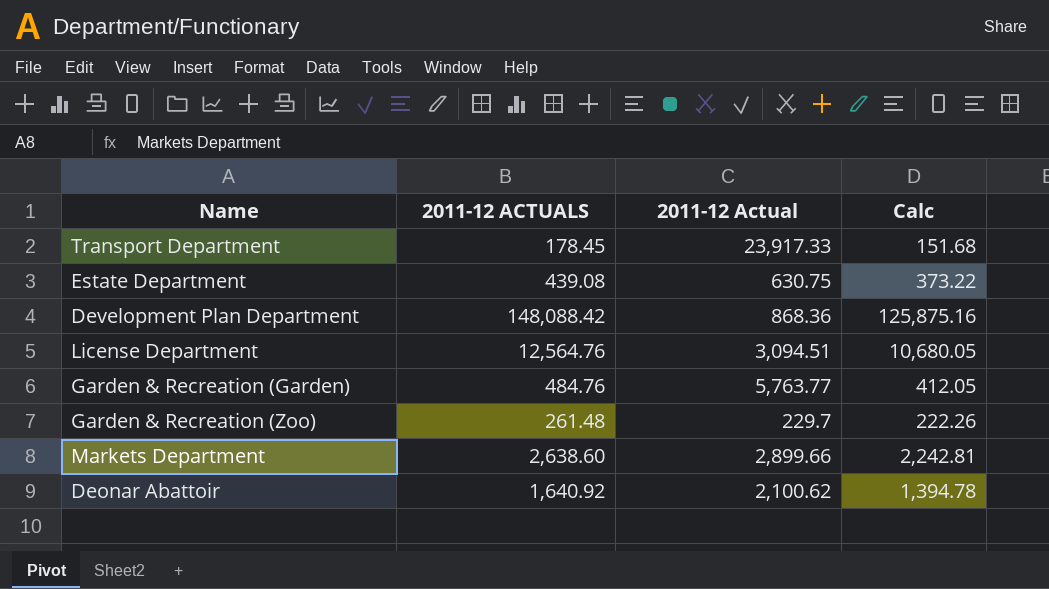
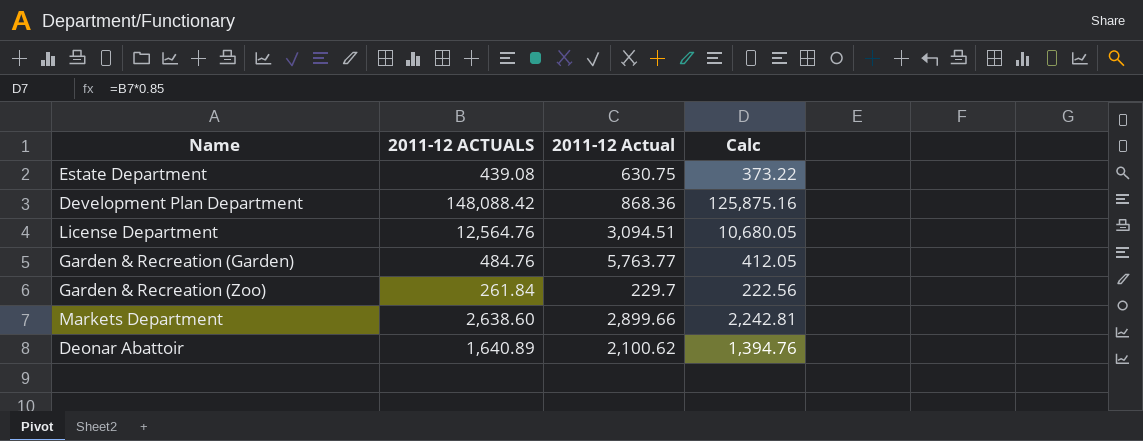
row Transport Department: 178.45 | 23,917.33 | 151.68 -> none
Garden & Recreation (Zoo) | 2011-12 ACTUALS: 261.48 -> 261.84
Garden & Recreation (Zoo) | Calc: 222.26 -> 222.56
Deonar Abattoir | 2011-12 ACTUALS: 1,640.92 -> 1,640.89
Deonar Abattoir | Calc: 1,394.78 -> 1,394.76

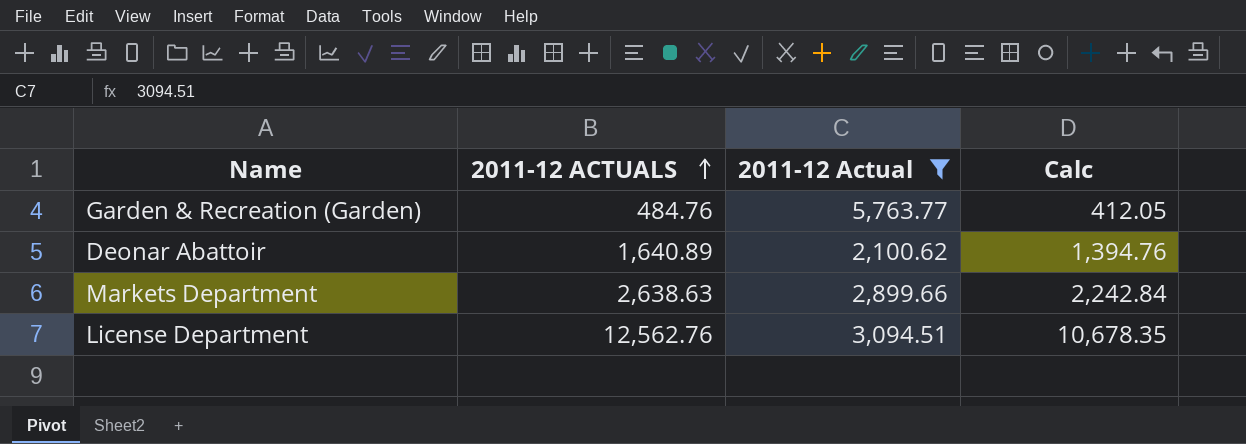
filter: none -> 2011-12 Actual >= 2,100.62
row order: none -> 2011-12 ACTUALS ascending
Markets Department | 2011-12 ACTUALS: 2,638.60 -> 2,638.63
Markets Department | Calc: 2,242.81 -> 2,242.84
License Department | 2011-12 ACTUALS: 12,564.76 -> 12,562.76
License Department | Calc: 10,680.05 -> 10,678.35

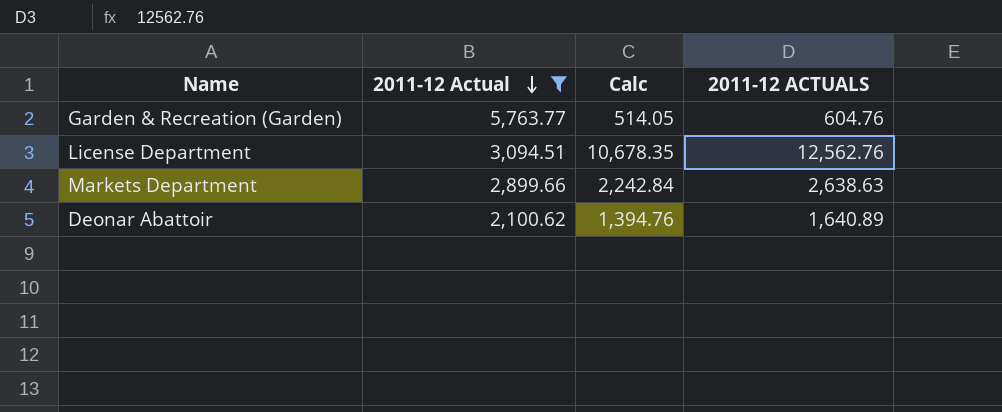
row order: 2011-12 ACTUALS ascending -> 2011-12 Actual descending
column 2011-12 ACTUALS | position: 2 -> 4
Garden & Recreation (Garden) | Calc: 412.05 -> 514.05
Garden & Recreation (Garden) | 2011-12 ACTUALS: 484.76 -> 604.76

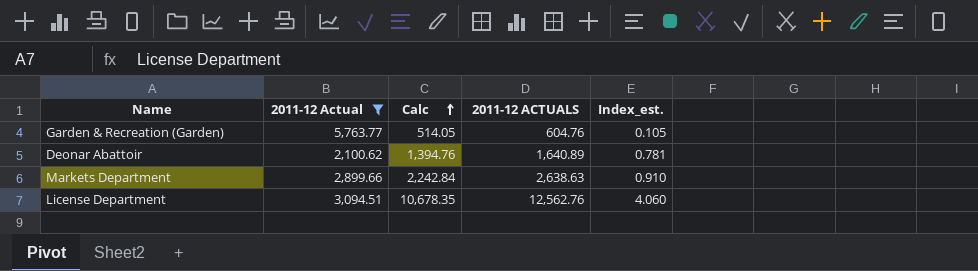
row order: 2011-12 Actual descending -> Calc ascending
column Index_est. | formula: none -> [2011-12 ACTUALS] / [2011-12 Actual]

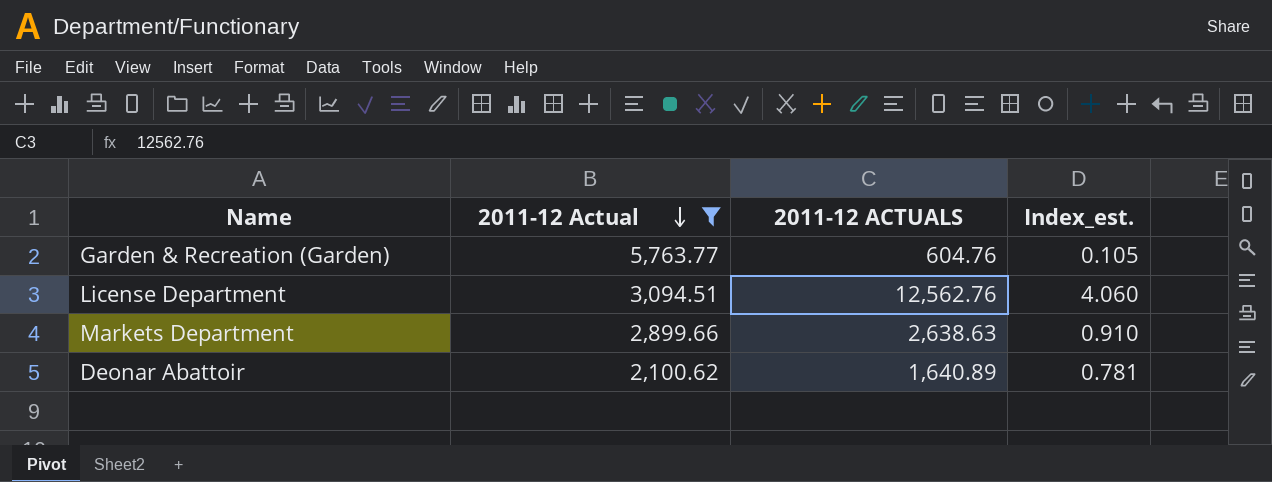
row order: Calc ascending -> 2011-12 Actual descending
column Calc | formula: [2011-12 ACTUALS] * 0.85 -> none

